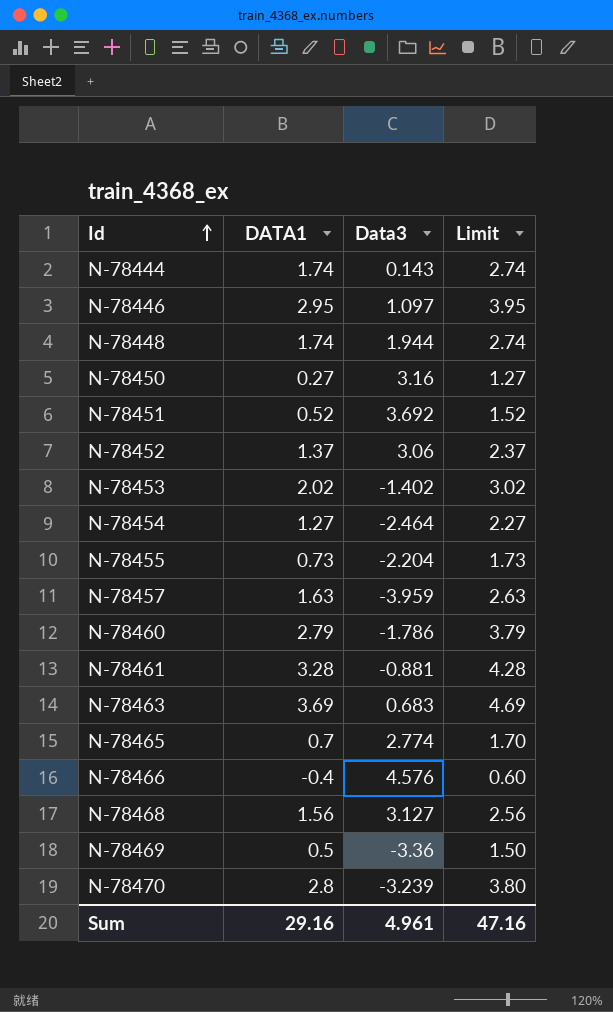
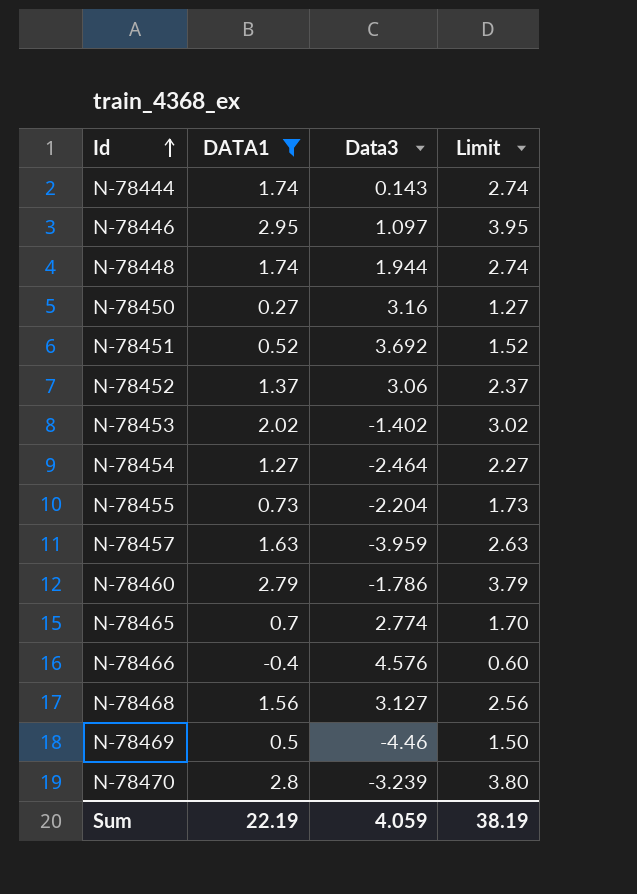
filter: none -> DATA1 <= 2.95
N-78469 | Data3: -3.36 -> -4.46
Sum | DATA1: 29.16 -> 22.19
Sum | Data3: 4.961 -> 4.059
Sum | Limit: 47.16 -> 38.19

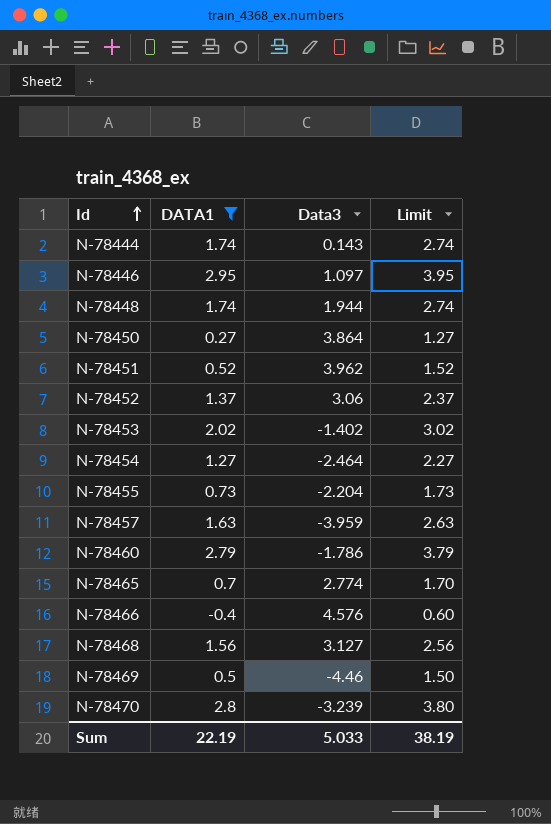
N-78450 | Data3: 3.16 -> 3.864
N-78451 | Data3: 3.692 -> 3.962
Sum | Data3: 4.059 -> 5.033

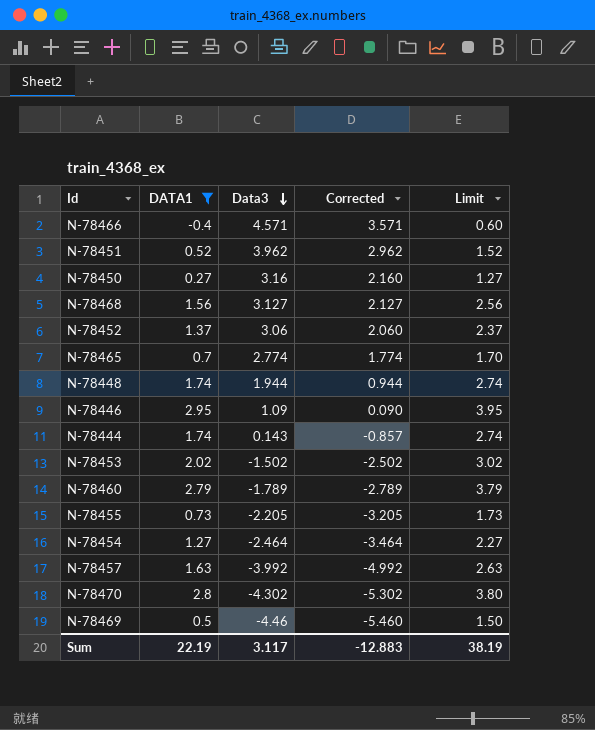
row order: Id ascending -> Data3 descending
column Corrected | formula: none -> [Data3] - 1
N-78466 | Data3: 4.576 -> 4.571
N-78450 | Data3: 3.864 -> 3.16
N-78446 | Data3: 1.097 -> 1.09
N-78453 | Data3: -1.402 -> -1.502
N-78460 | Data3: -1.786 -> -1.789
N-78455 | Data3: -2.204 -> -2.205
N-78457 | Data3: -3.959 -> -3.992
N-78470 | Data3: -3.239 -> -4.302
Sum | Data3: 5.033 -> 3.117

